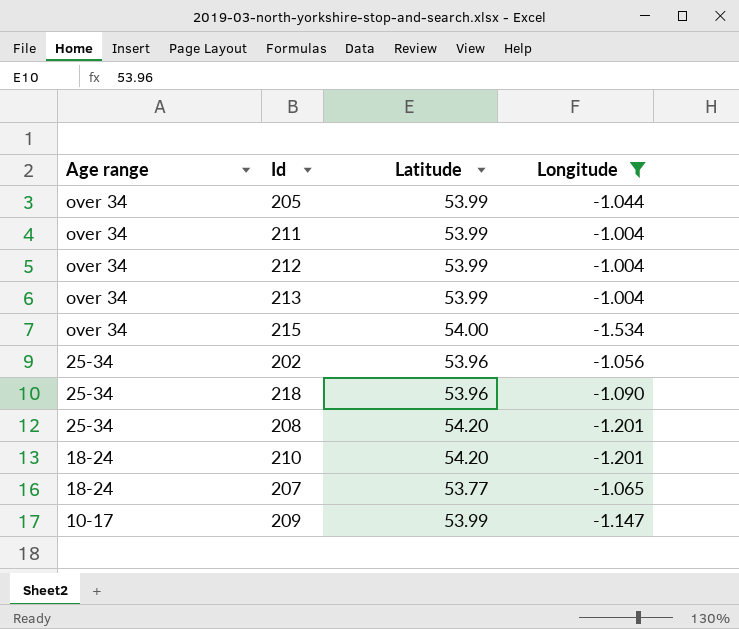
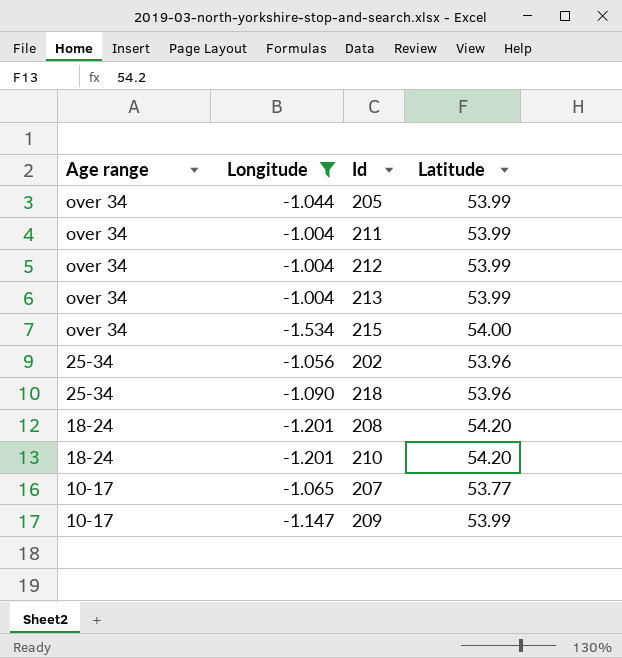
column Longitude | position: 4 -> 2
208 | Age range: 25-34 -> 18-24
207 | Age range: 18-24 -> 10-17

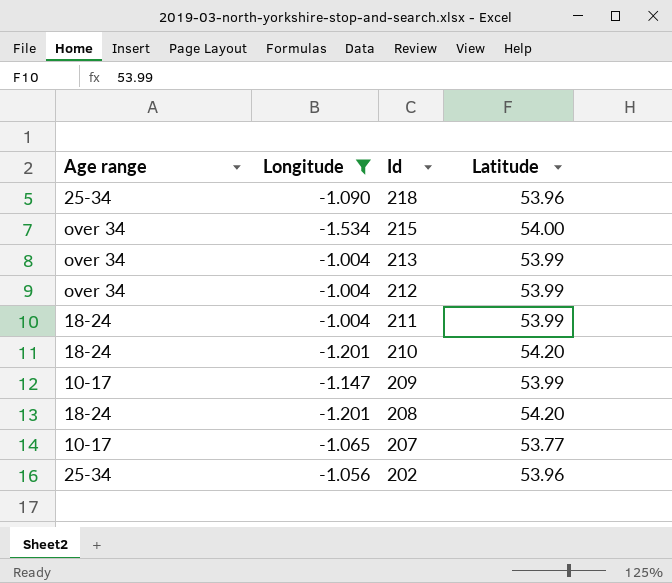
row order: Age range descending -> Id descending
row 205: over 34 | -1.044 | 53.99 -> none
211 | Age range: over 34 -> 18-24

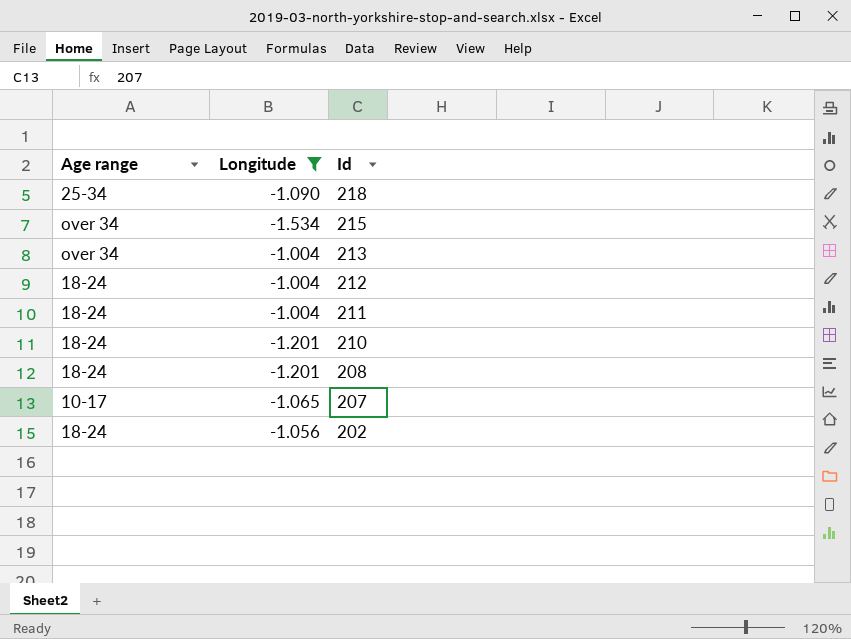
column Latitude | position: 4 -> none
row 209: 10-17 | -1.147 | 53.99 -> none
212 | Age range: over 34 -> 18-24
202 | Age range: 25-34 -> 18-24

